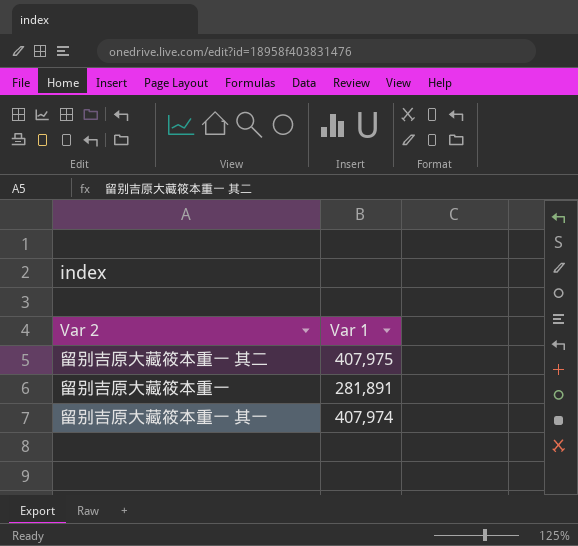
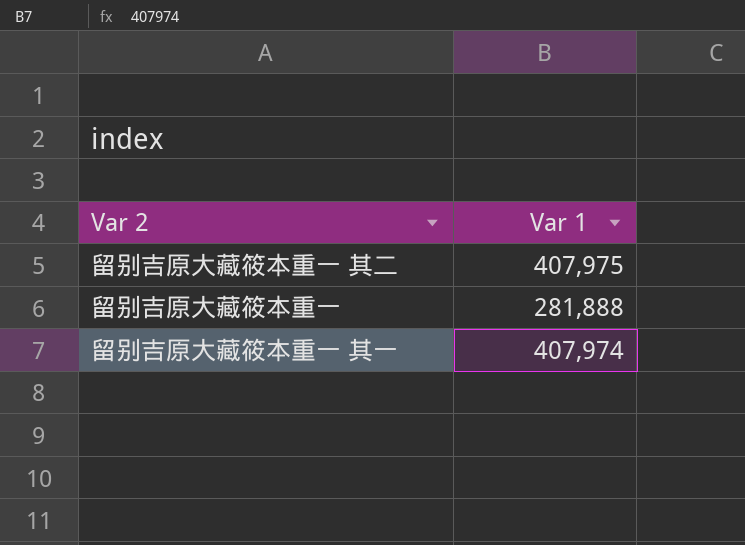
留别吉原大藏筱本重一 | Var 1: 281,891 -> 281,888

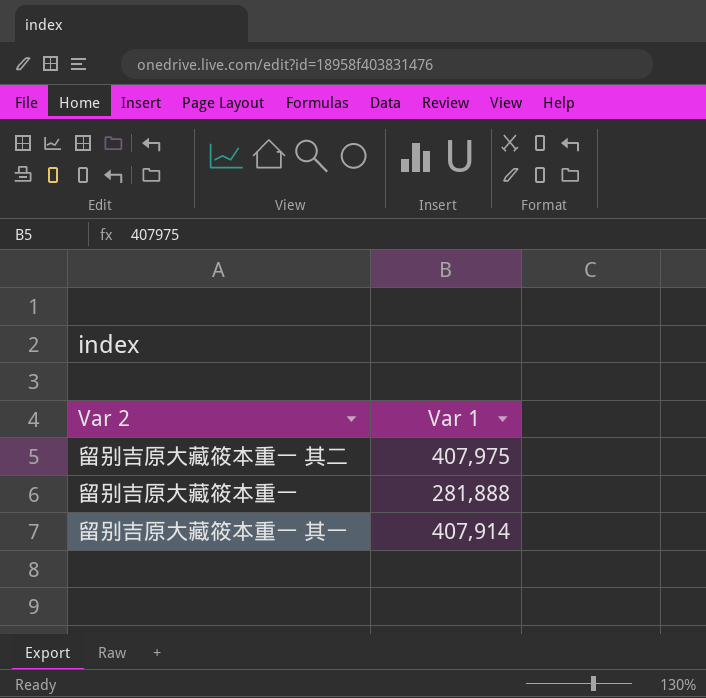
留别吉原大藏筱本重一 其一 | Var 1: 407,974 -> 407,914

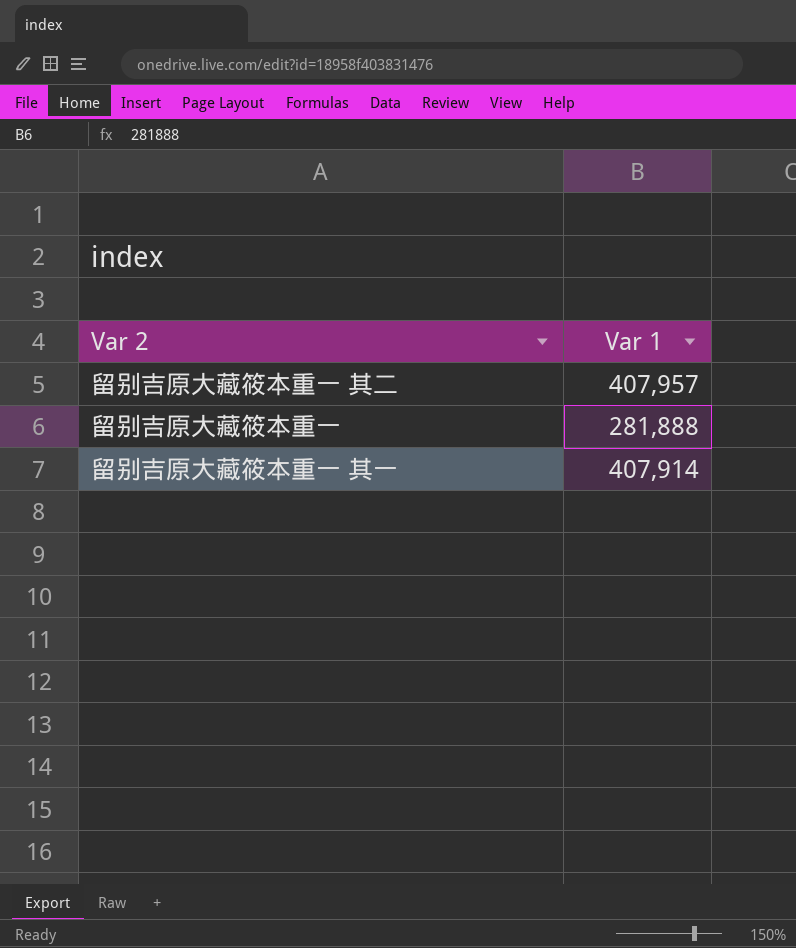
留别吉原大藏筱本重一 其二 | Var 1: 407,975 -> 407,957

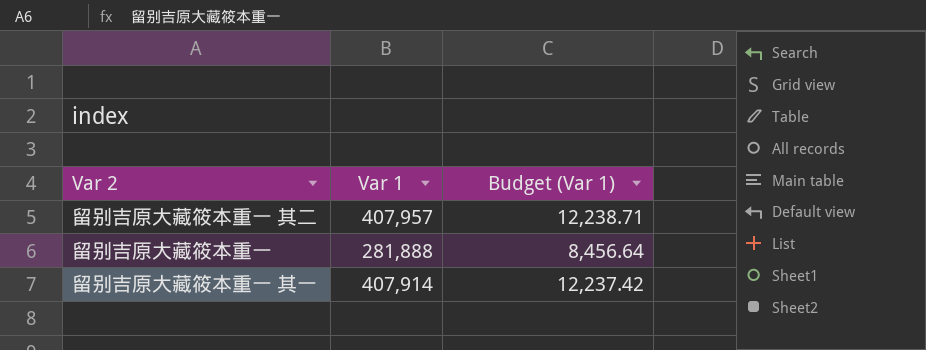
column Budget (Var 1) | formula: none -> [Var 1] * 0.03

